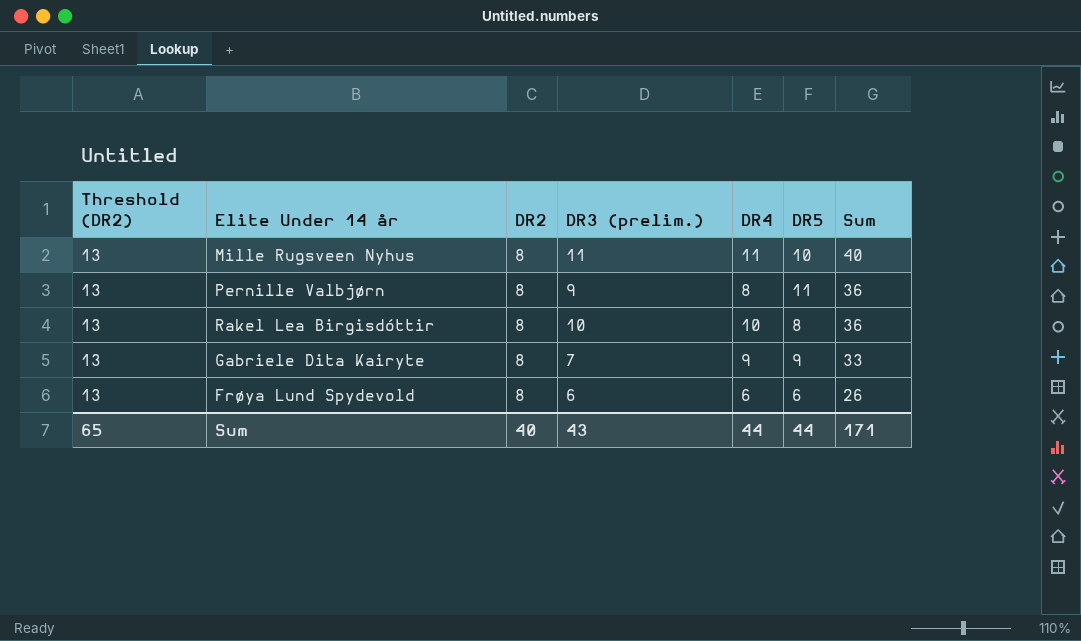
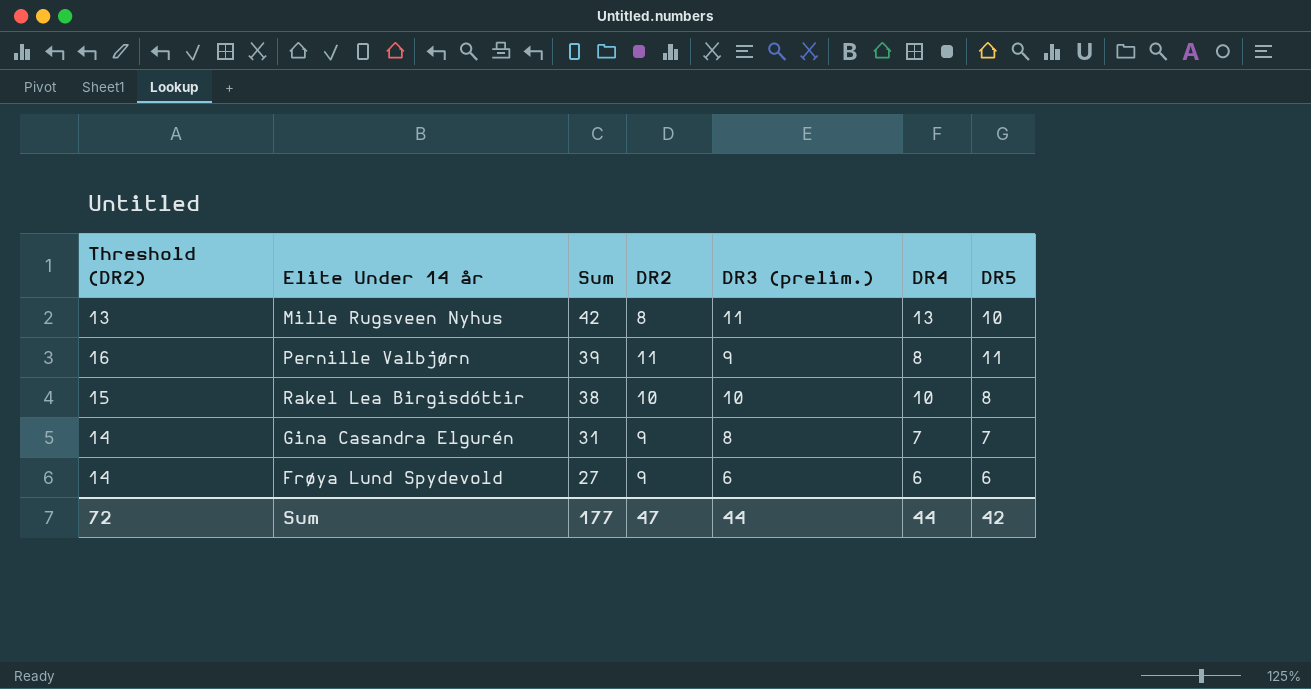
column Sum | position: 7 -> 3
row Gabriele Dita Kairyte: 13 | 8 | 7 | 9 | 9 | 33 -> none
Mille Rugsveen Nyhus | Sum: 40 -> 42
Mille Rugsveen Nyhus | DR4: 11 -> 13
Pernille Valbjørn | Threshold (DR2): 13 -> 16
Pernille Valbjørn | Sum: 36 -> 39
Pernille Valbjørn | DR2: 8 -> 11
Rakel Lea Birgisdóttir | Threshold (DR2): 13 -> 15
Rakel Lea Birgisdóttir | Sum: 36 -> 38
Rakel Lea Birgisdóttir | DR2: 8 -> 10
row Gina Casandra Elgurén: none -> 14 | 31 | 9 | 8 | 7 | 7
Frøya Lund Spydevold | Threshold (DR2): 13 -> 14
Frøya Lund Spydevold | Sum: 26 -> 27
Frøya Lund Spydevold | DR2: 8 -> 9
Sum | Threshold (DR2): 65 -> 72
Sum | Sum: 171 -> 177
Sum | DR2: 40 -> 47
Sum | DR3 (prelim.): 43 -> 44
Sum | DR5: 44 -> 42

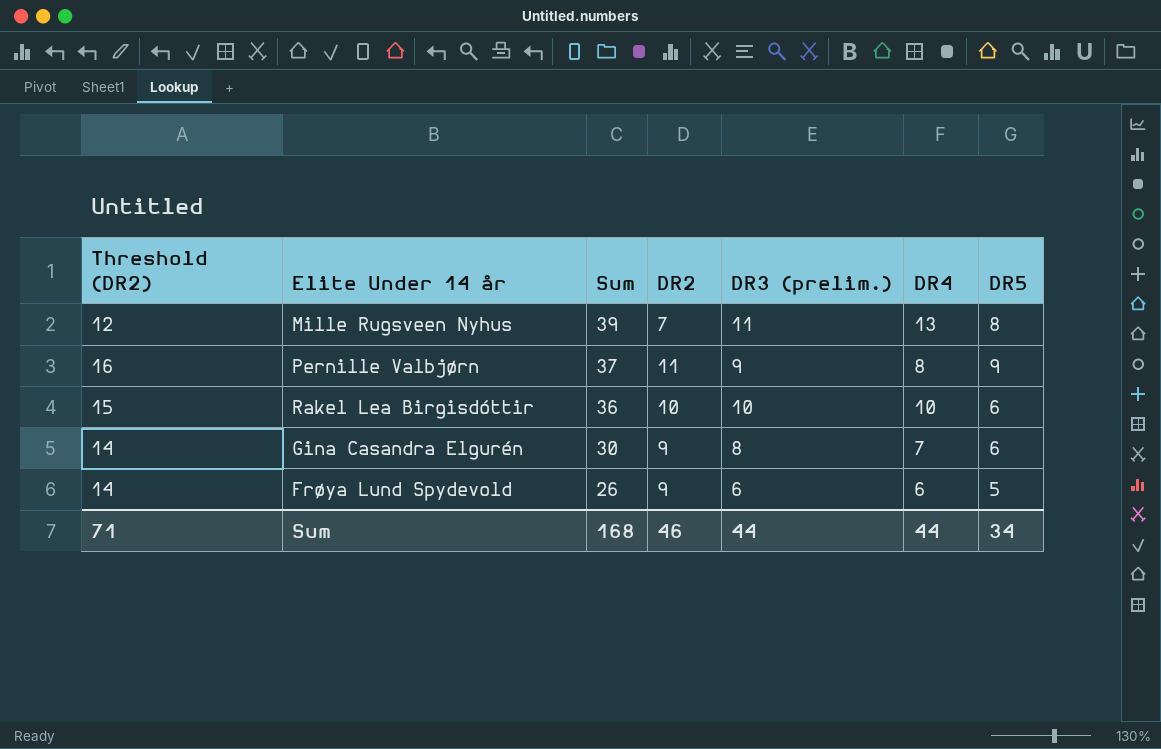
Mille Rugsveen Nyhus | Threshold (DR2): 13 -> 12
Mille Rugsveen Nyhus | Sum: 42 -> 39
Mille Rugsveen Nyhus | DR2: 8 -> 7
Mille Rugsveen Nyhus | DR5: 10 -> 8
Pernille Valbjørn | Sum: 39 -> 37
Pernille Valbjørn | DR5: 11 -> 9
Rakel Lea Birgisdóttir | Sum: 38 -> 36
Rakel Lea Birgisdóttir | DR5: 8 -> 6
Gina Casandra Elgurén | Sum: 31 -> 30
Gina Casandra Elgurén | DR5: 7 -> 6
Frøya Lund Spydevold | Sum: 27 -> 26
Frøya Lund Spydevold | DR5: 6 -> 5
Sum | Threshold (DR2): 72 -> 71
Sum | Sum: 177 -> 168
Sum | DR2: 47 -> 46
Sum | DR5: 42 -> 34

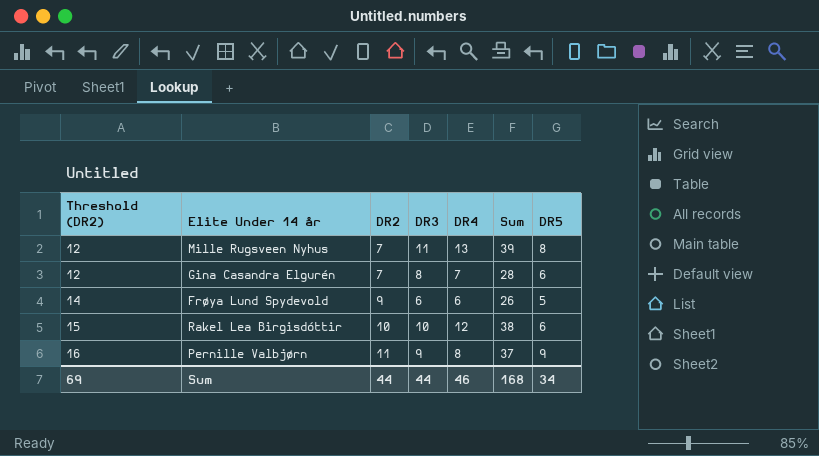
row order: Sum descending -> Threshold (DR2) ascending
column name: DR3 (prelim.) -> DR3
column Sum | position: 3 -> 6
Gina Casandra Elgurén | Threshold (DR2): 14 -> 12
Gina Casandra Elgurén | DR2: 9 -> 7
Gina Casandra Elgurén | Sum: 30 -> 28
Rakel Lea Birgisdóttir | DR4: 10 -> 12
Rakel Lea Birgisdóttir | Sum: 36 -> 38
Sum | Threshold (DR2): 71 -> 69
Sum | DR2: 46 -> 44
Sum | DR4: 44 -> 46

